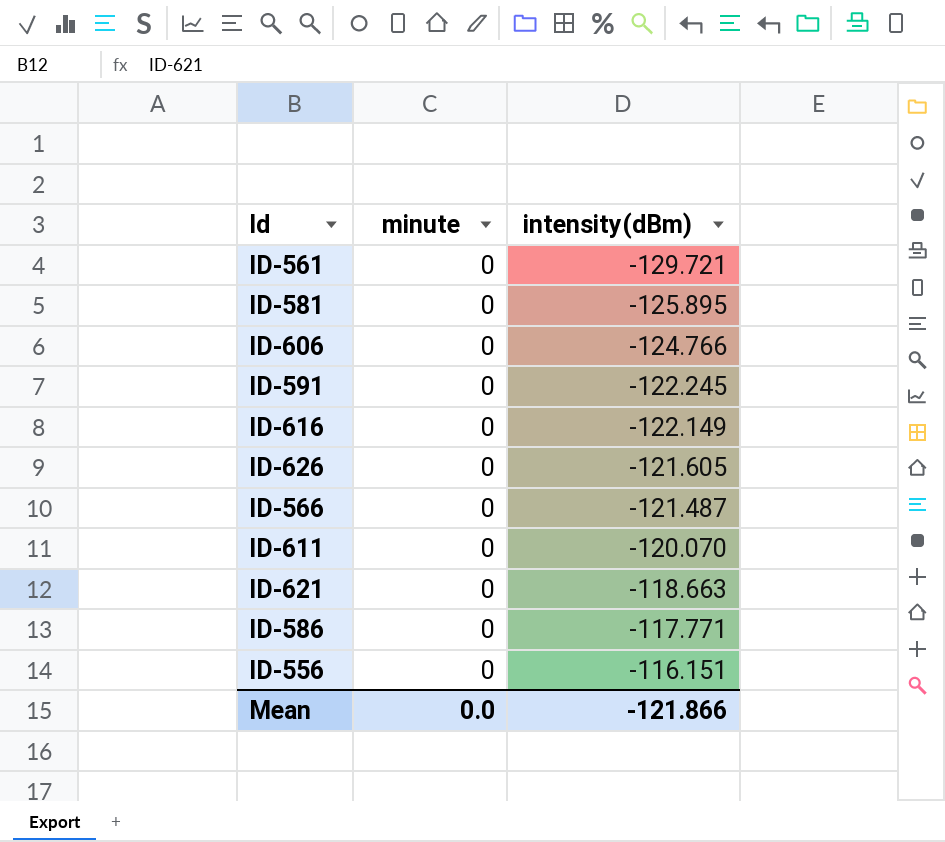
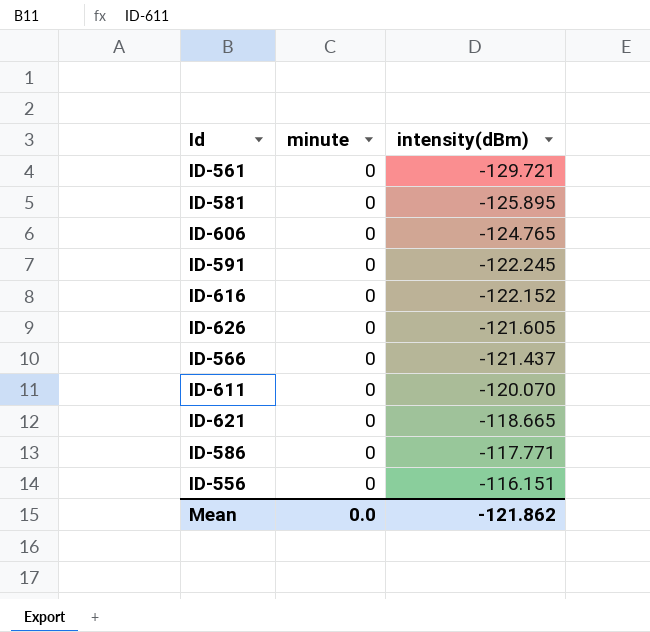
ID-606 | intensity(dBm): -124.766 -> -124.765
ID-616 | intensity(dBm): -122.149 -> -122.152
ID-566 | intensity(dBm): -121.487 -> -121.437
ID-621 | intensity(dBm): -118.663 -> -118.665
Mean | intensity(dBm): -121.866 -> -121.862

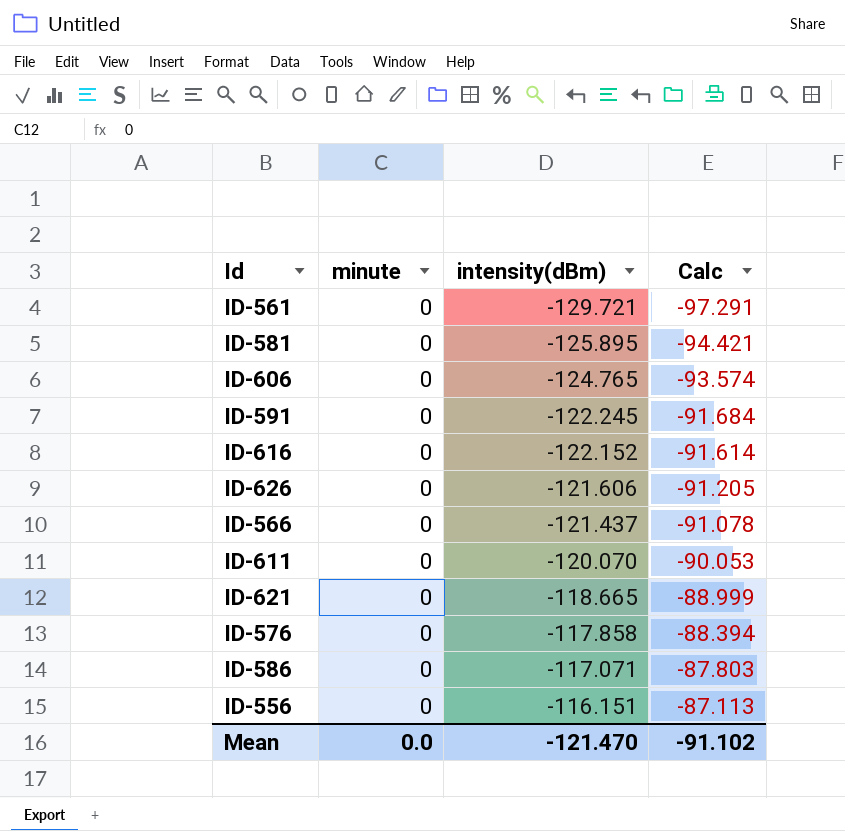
column Calc | formula: none -> [intensity(dBm)] * 0.75
ID-626 | intensity(dBm): -121.605 -> -121.606
row ID-576: none -> 0 | -117.858 | -88.394
ID-586 | intensity(dBm): -117.771 -> -117.071
Mean | intensity(dBm): -121.862 -> -121.470

